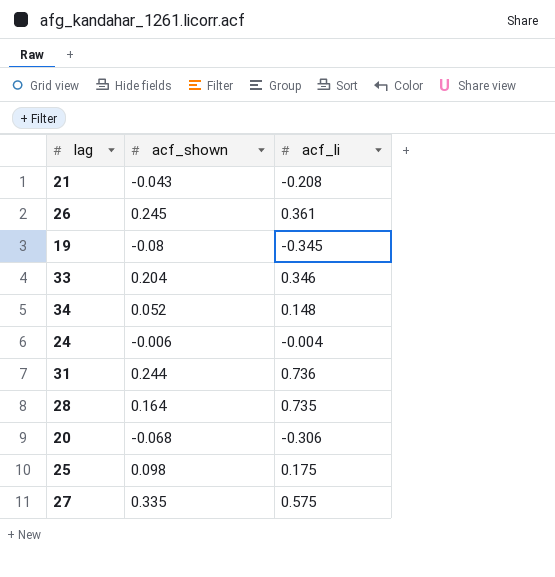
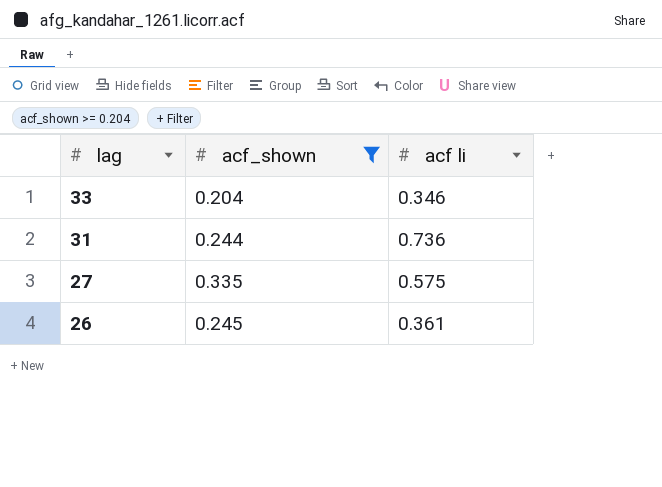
filter: none -> acf_shown >= 0.204
row order: none -> lag descending
column name: acf_li -> acf li

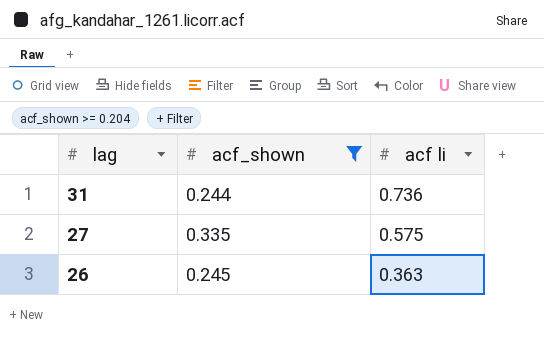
row 33: 0.204 | 0.346 -> none
26 | acf li: 0.361 -> 0.363

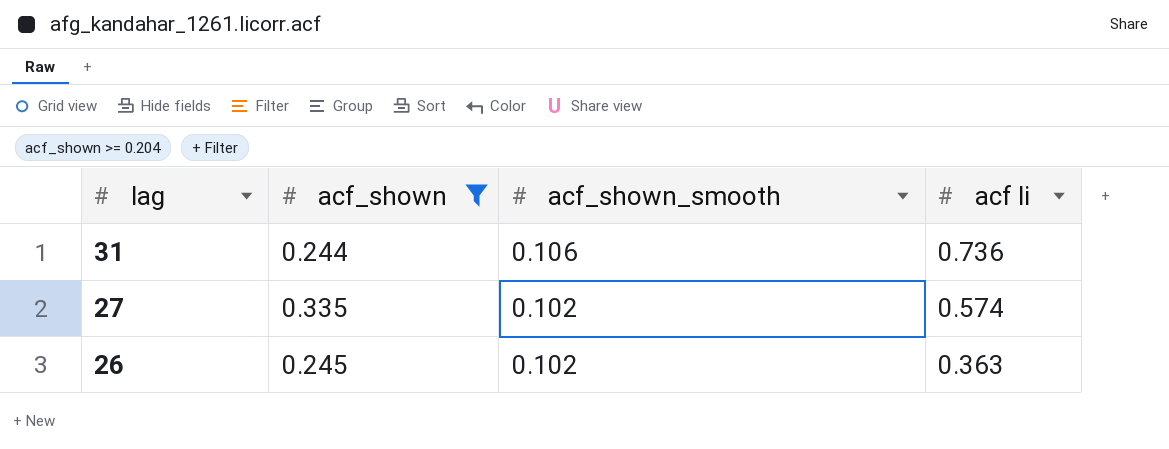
column acf_shown_smooth | position: none -> 3
27 | acf li: 0.575 -> 0.574

